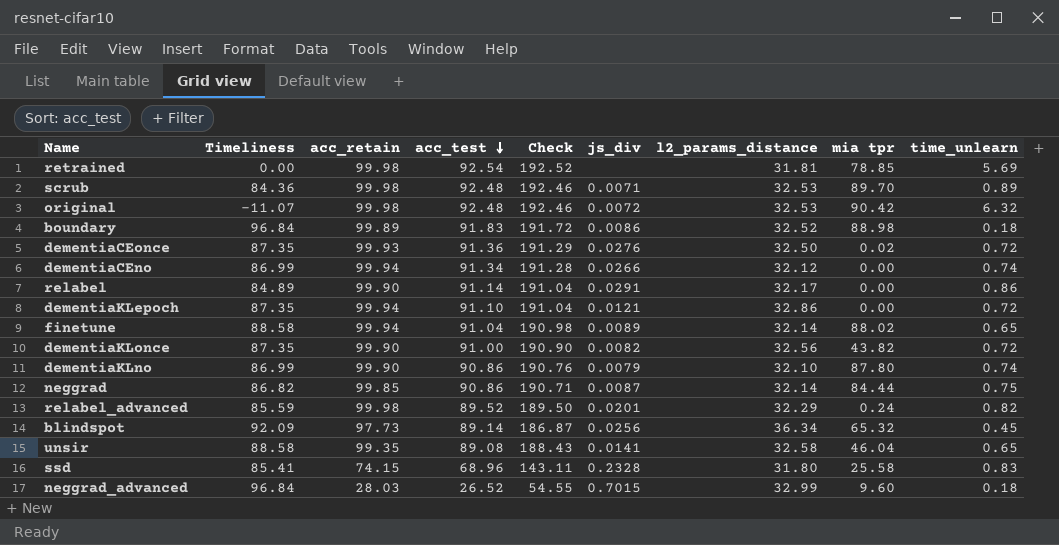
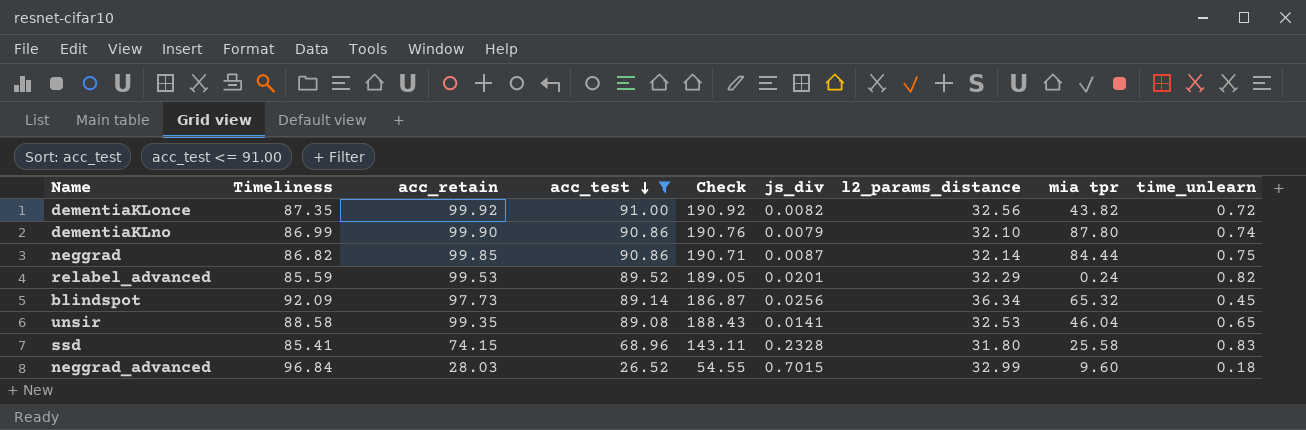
filter: none -> acc_test <= 91.00
dementiaKLonce | acc_retain: 99.90 -> 99.92
dementiaKLonce | Check: 190.90 -> 190.92
relabel_advanced | acc_retain: 99.98 -> 99.53
relabel_advanced | Check: 189.50 -> 189.05
unsir | l2_params_distance: 32.58 -> 32.53

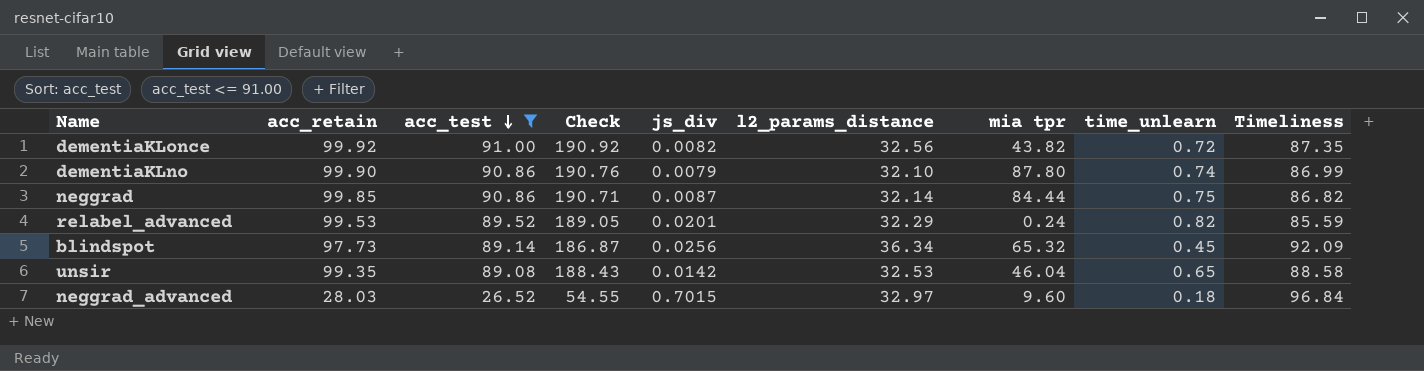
column Timeliness | position: 2 -> 9
row ssd: 85.41 | 74.15 | 68.96 | 143.11 | 0.2328 | 31.80 | 25.58 | 0.83 -> none
unsir | js_div: 0.0141 -> 0.0142
neggrad_advanced | l2_params_distance: 32.99 -> 32.97

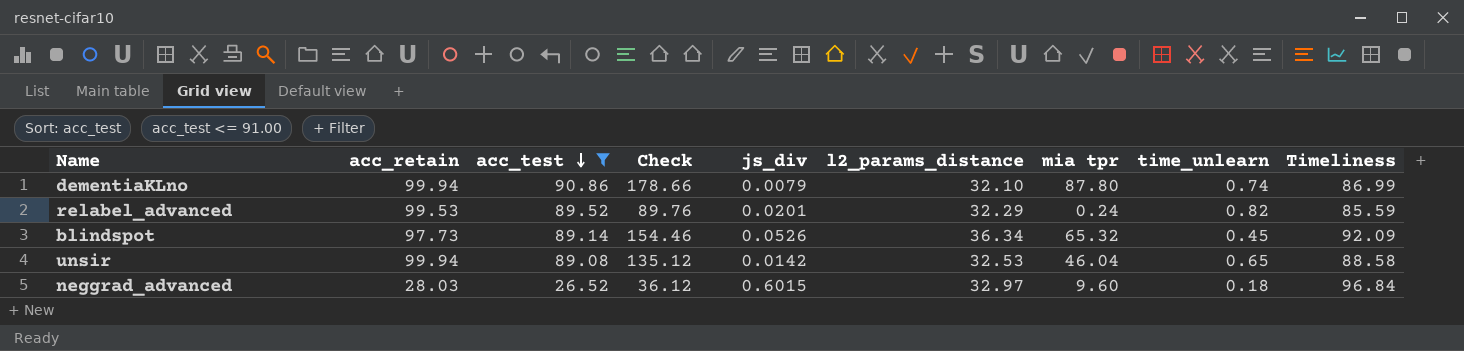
column Check | formula: [acc_retain] + [acc_test] -> [acc_test] + [mia tpr]
row dementiaKLonce: 99.92 | 91.00 | 190.92 | 0.0082 | 32.56 | 43.82 | 0.72 | 87.35 -> none
row neggrad: 99.85 | 90.86 | 190.71 | 0.0087 | 32.14 | 84.44 | 0.75 | 86.82 -> none
dementiaKLno | acc_retain: 99.90 -> 99.94
blindspot | js_div: 0.0256 -> 0.0526
unsir | acc_retain: 99.35 -> 99.94
neggrad_advanced | js_div: 0.7015 -> 0.6015

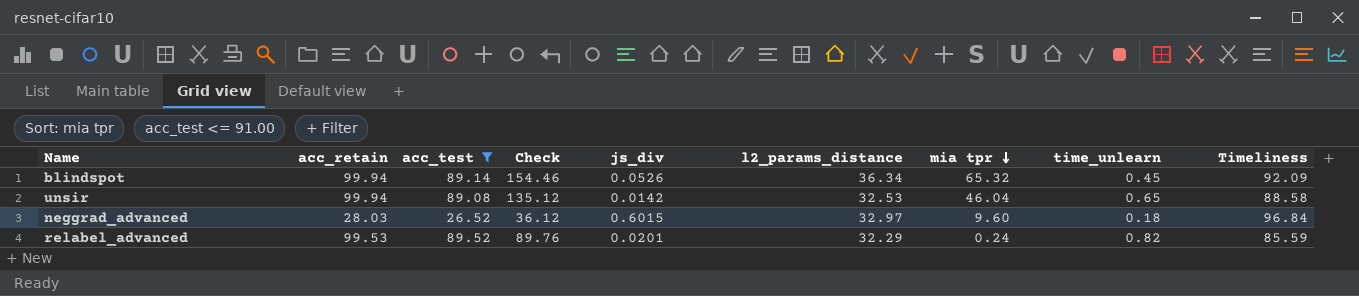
row order: acc_test descending -> mia tpr descending
row dementiaKLno: 99.94 | 90.86 | 178.66 | 0.0079 | 32.10 | 87.80 | 0.74 | 86.99 -> none
blindspot | acc_retain: 97.73 -> 99.94

